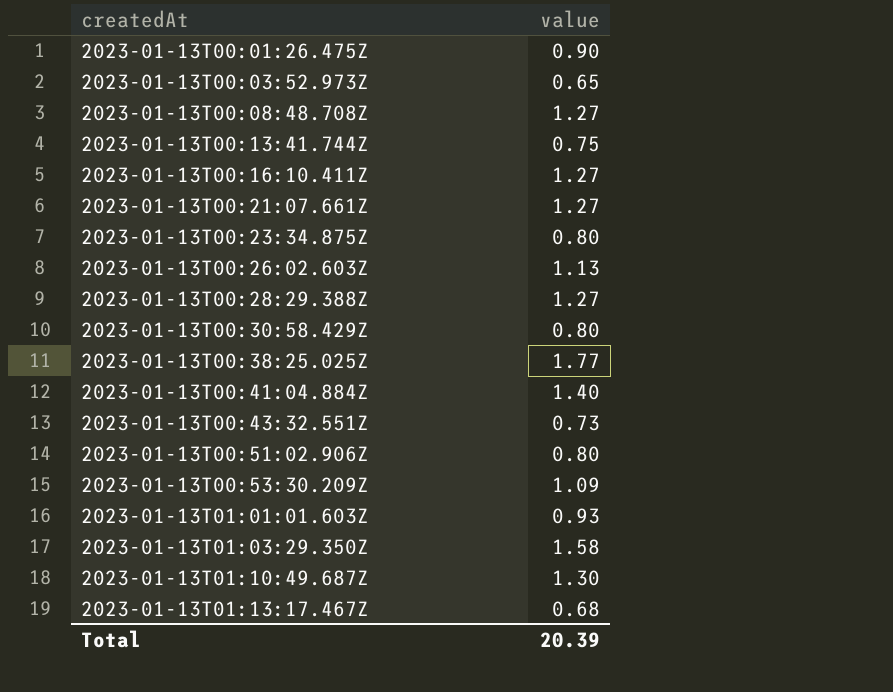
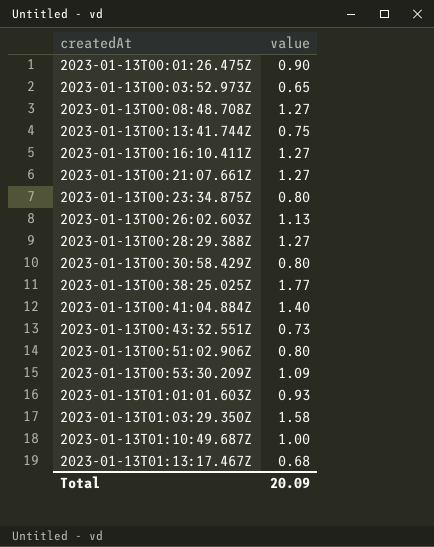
2023-01-13T01:10:49.687Z | value: 1.30 -> 1.00
Total | value: 20.39 -> 20.09

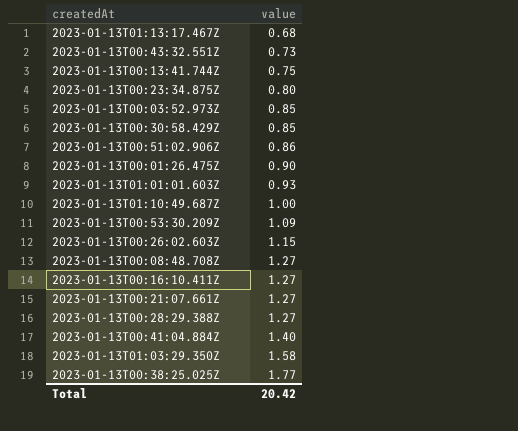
row order: createdAt ascending -> value ascending
2023-01-13T00:03:52.973Z | value: 0.65 -> 0.85
2023-01-13T00:30:58.429Z | value: 0.80 -> 0.85
2023-01-13T00:51:02.906Z | value: 0.80 -> 0.86
2023-01-13T00:26:02.603Z | value: 1.13 -> 1.15
Total | value: 20.09 -> 20.42

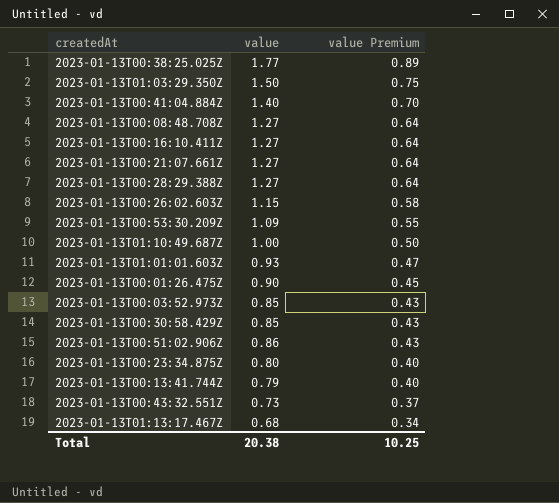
row order: value ascending -> value Premium descending
column value Premium | formula: none -> [value] * 0.5
2023-01-13T01:03:29.350Z | value: 1.58 -> 1.50
2023-01-13T00:13:41.744Z | value: 0.75 -> 0.79
Total | value: 20.42 -> 20.38

